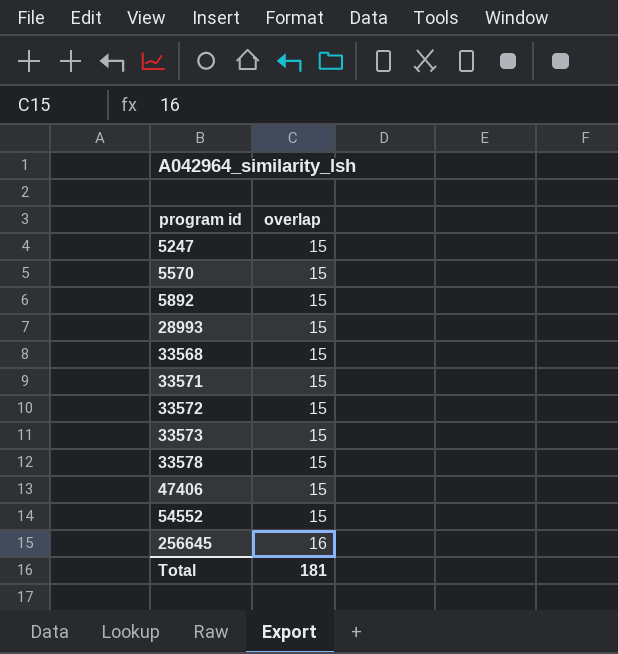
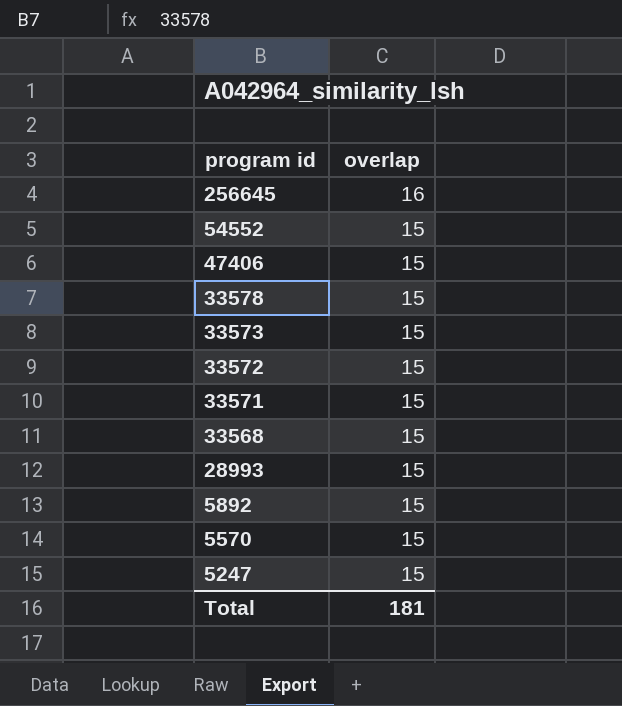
row order: program id ascending -> program id descending

